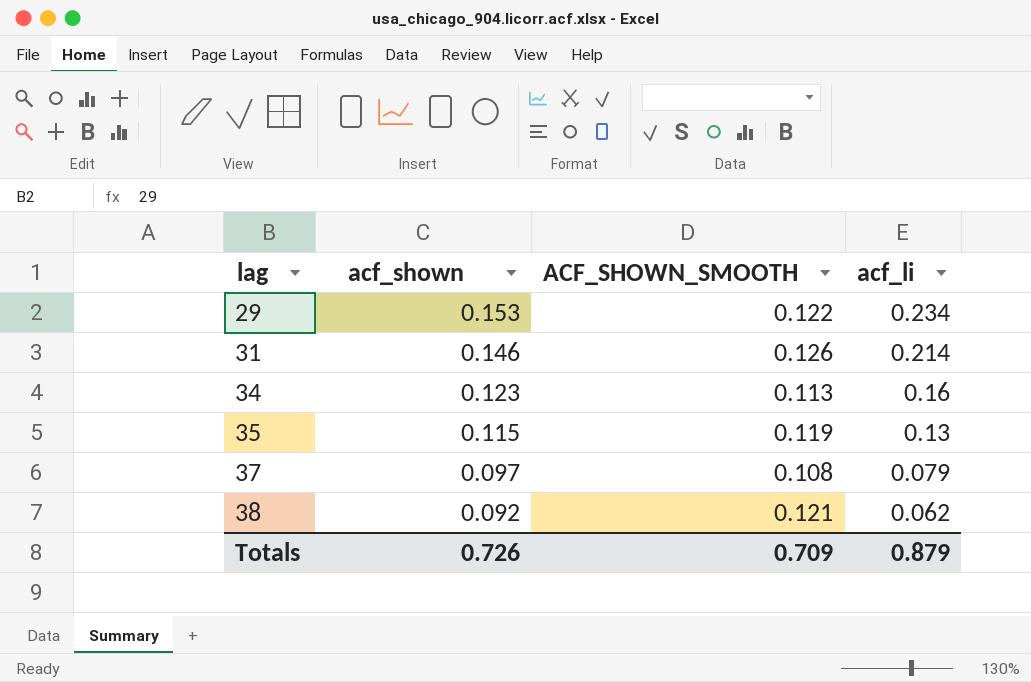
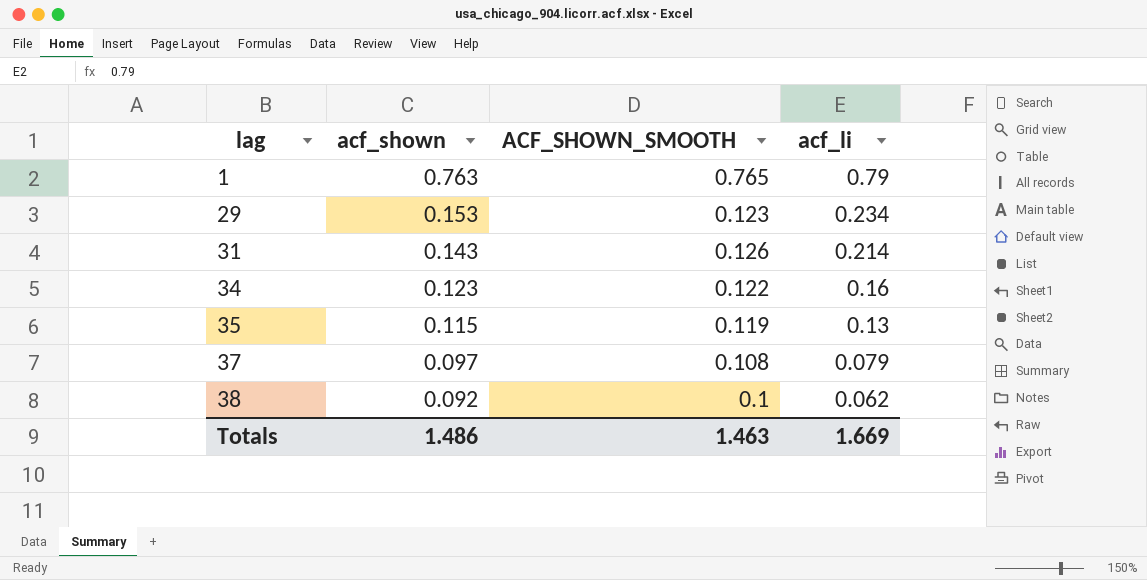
row 1: none -> 0.763 | 0.765 | 0.79
29 | ACF_SHOWN_SMOOTH: 0.122 -> 0.123
31 | acf_shown: 0.146 -> 0.143
34 | ACF_SHOWN_SMOOTH: 0.113 -> 0.122
38 | ACF_SHOWN_SMOOTH: 0.121 -> 0.1
Totals | acf_shown: 0.726 -> 1.486
Totals | ACF_SHOWN_SMOOTH: 0.709 -> 1.463
Totals | acf_li: 0.879 -> 1.669

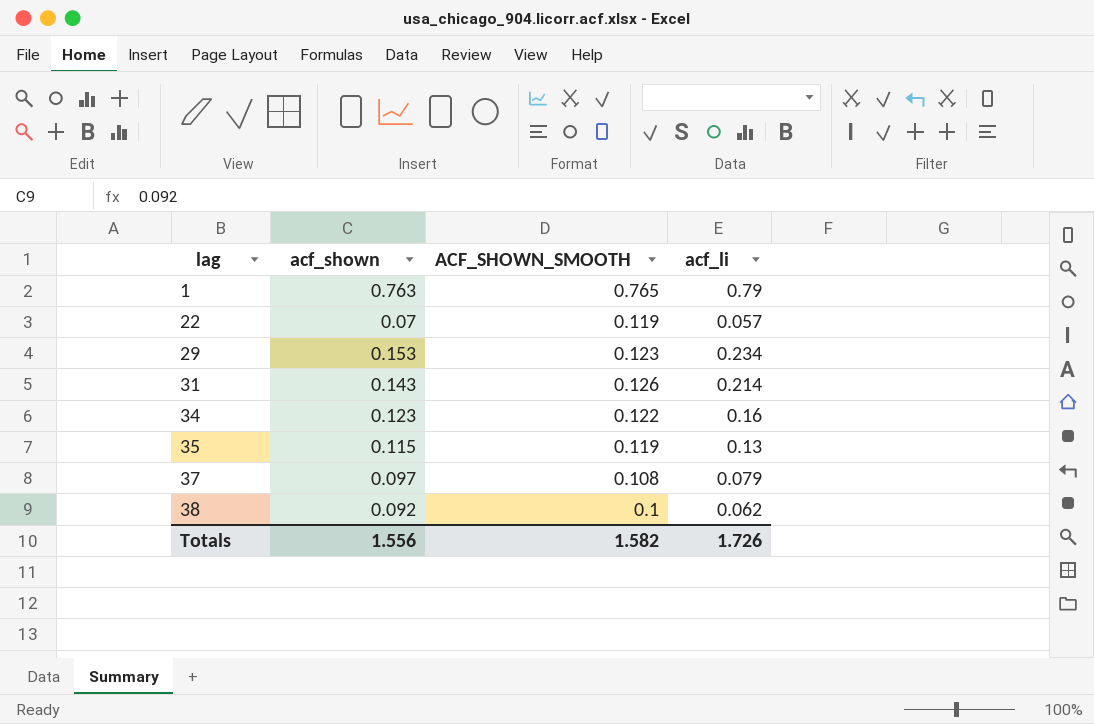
row 22: none -> 0.07 | 0.119 | 0.057
Totals | acf_shown: 1.486 -> 1.556
Totals | ACF_SHOWN_SMOOTH: 1.463 -> 1.582
Totals | acf_li: 1.669 -> 1.726

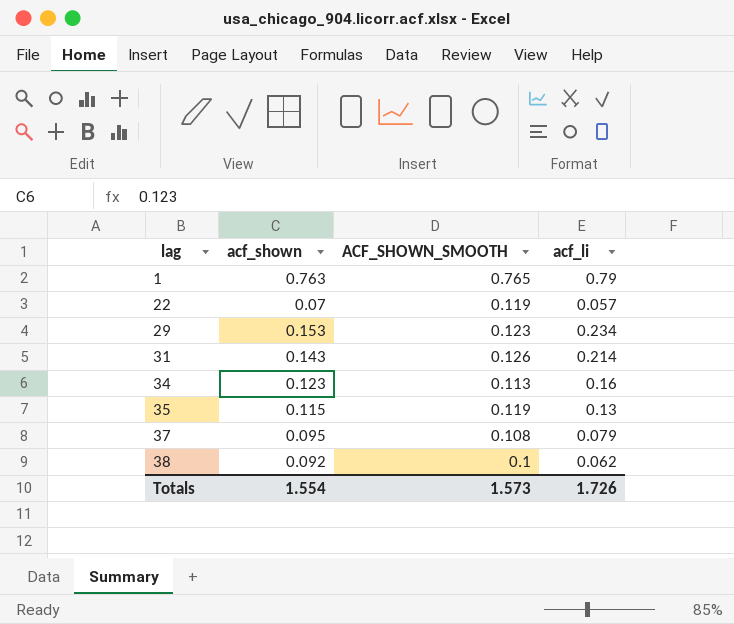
34 | ACF_SHOWN_SMOOTH: 0.122 -> 0.113
37 | acf_shown: 0.097 -> 0.095
Totals | acf_shown: 1.556 -> 1.554
Totals | ACF_SHOWN_SMOOTH: 1.582 -> 1.573

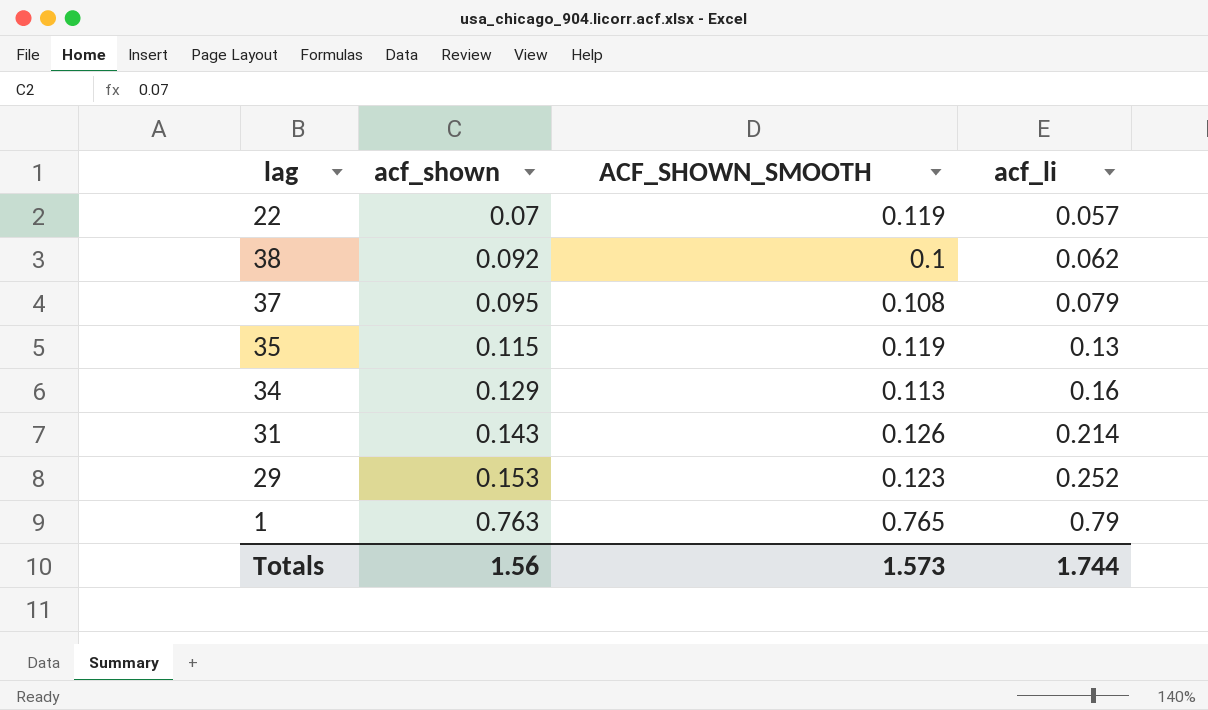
row order: lag ascending -> acf_shown ascending
34 | acf_shown: 0.123 -> 0.129
29 | acf_li: 0.234 -> 0.252
Totals | acf_shown: 1.554 -> 1.56
Totals | acf_li: 1.726 -> 1.744

